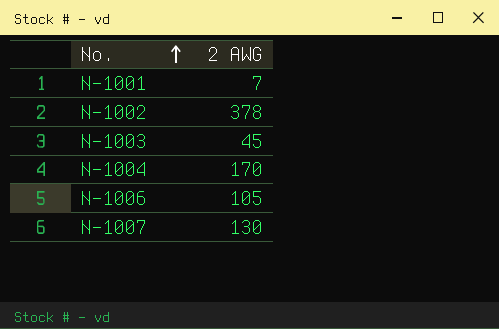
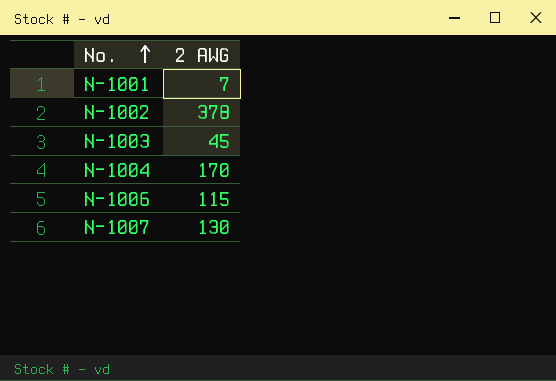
N-1006 | 2 AWG: 105 -> 115

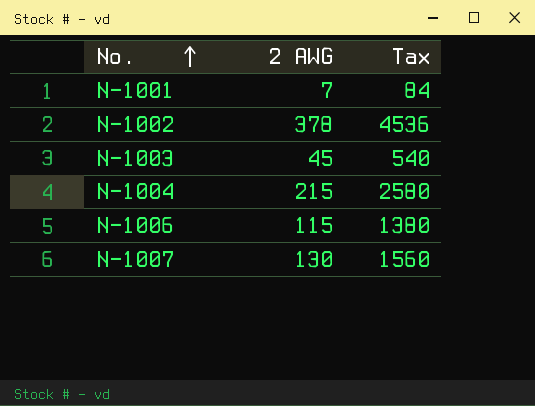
column Tax | formula: none -> [2 AWG] * 12
N-1004 | 2 AWG: 170 -> 215

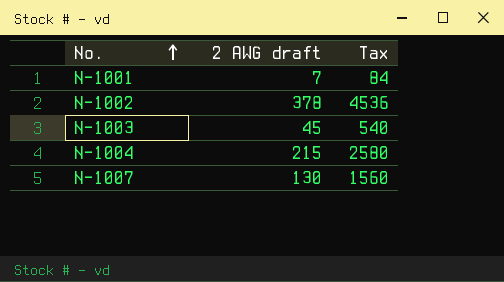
column name: 2 AWG -> 2 AWG draft
row N-1006: 115 | 1380 -> none

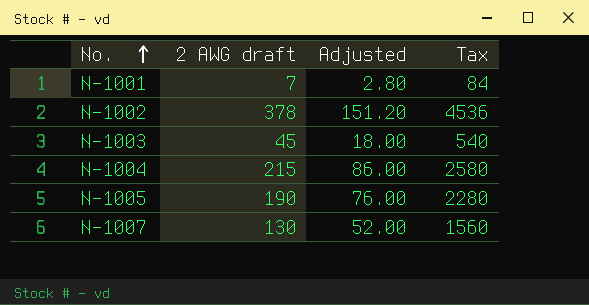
column Adjusted | formula: none -> [2 AWG draft] * 0.4
row N-1005: none -> 190 | 76.00 | 2280

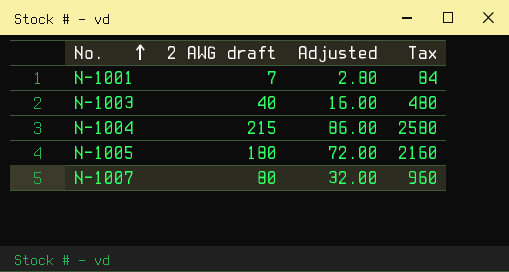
row N-1002: 378 | 151.20 | 4536 -> none
N-1003 | 2 AWG draft: 45 -> 40
N-1003 | Adjusted: 18.00 -> 16.00
N-1003 | Tax: 540 -> 480
N-1005 | 2 AWG draft: 190 -> 180
N-1005 | Adjusted: 76.00 -> 72.00
N-1005 | Tax: 2280 -> 2160
N-1007 | 2 AWG draft: 130 -> 80
N-1007 | Adjusted: 52.00 -> 32.00
N-1007 | Tax: 1560 -> 960

